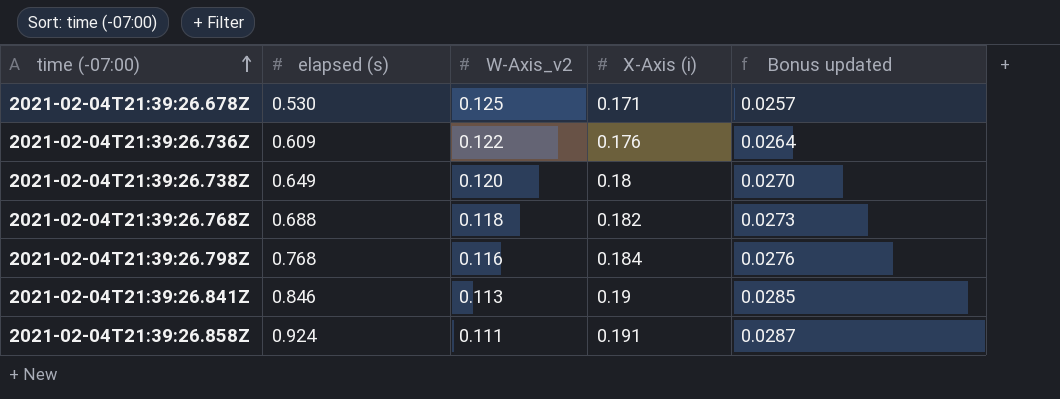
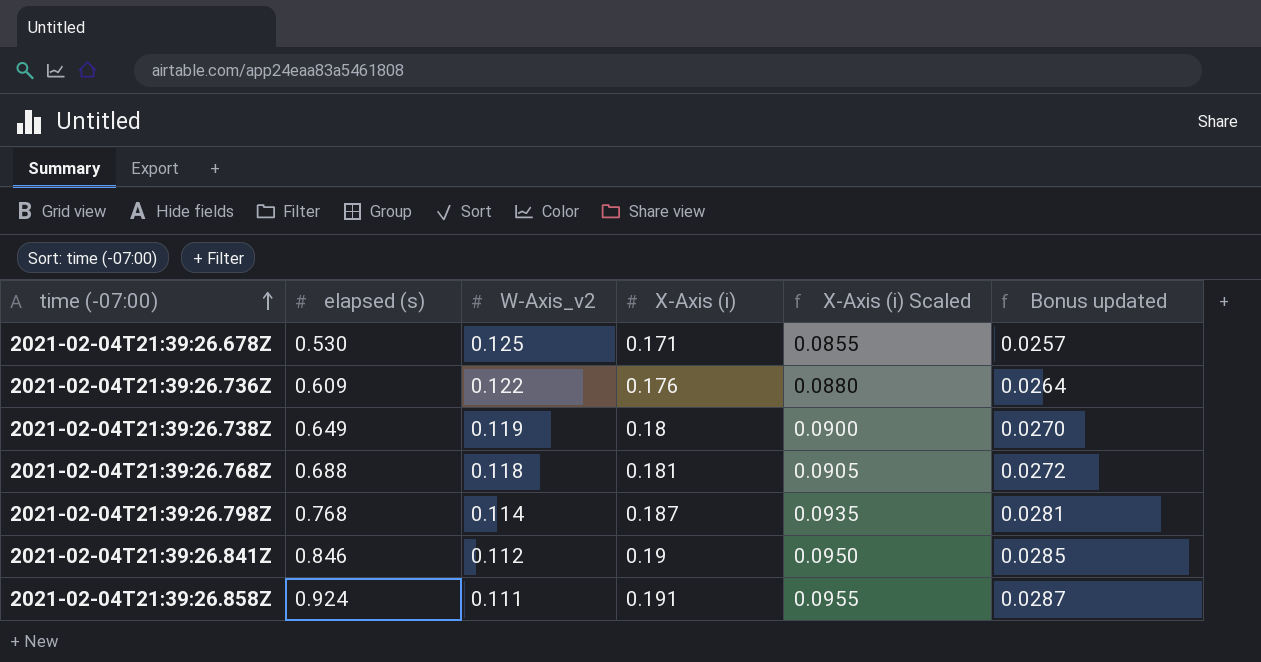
column X-Axis (i) Scaled | formula: none -> [X-Axis (i)] * 0.5
2021-02-04T21:39:26.738Z | W-Axis_v2: 0.120 -> 0.119
2021-02-04T21:39:26.768Z | X-Axis (i): 0.182 -> 0.181
2021-02-04T21:39:26.768Z | Bonus updated: 0.0273 -> 0.0272
2021-02-04T21:39:26.798Z | W-Axis_v2: 0.116 -> 0.114
2021-02-04T21:39:26.798Z | X-Axis (i): 0.184 -> 0.187
2021-02-04T21:39:26.798Z | Bonus updated: 0.0276 -> 0.0281
2021-02-04T21:39:26.841Z | W-Axis_v2: 0.113 -> 0.112

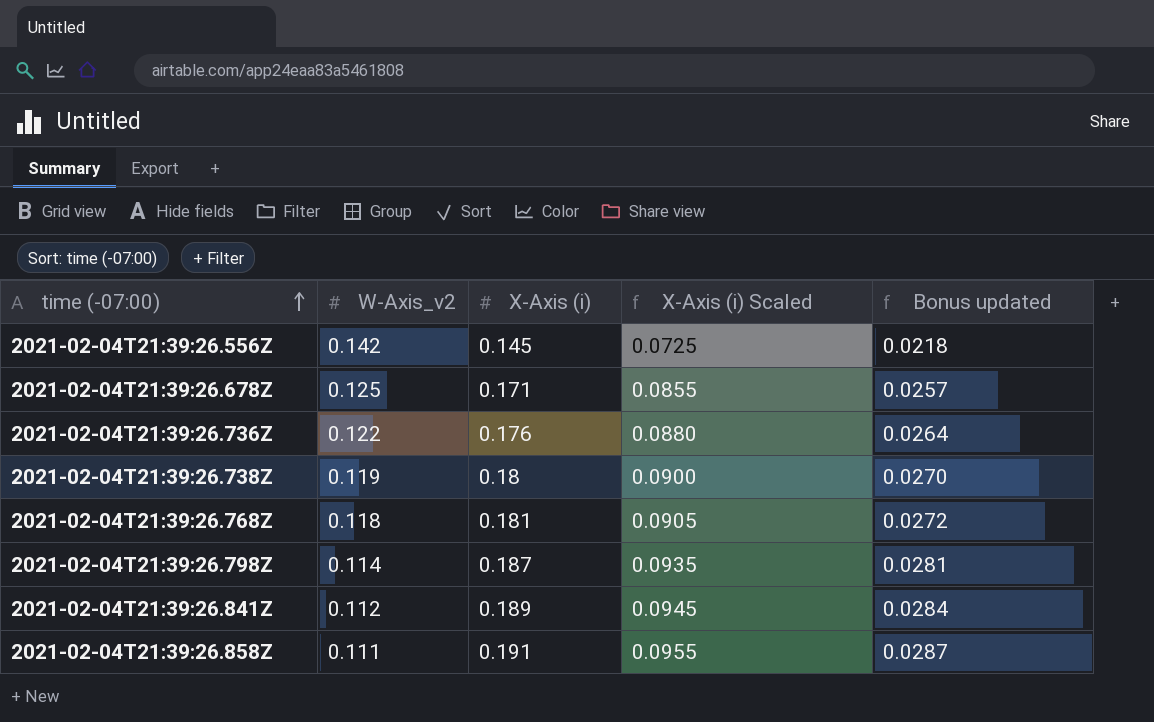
column elapsed (s) | position: 2 -> none
row 2021-02-04T21:39:26.556Z: none -> 0.142 | 0.145 | 0.0725 | 0.0218
2021-02-04T21:39:26.841Z | X-Axis (i): 0.19 -> 0.189
2021-02-04T21:39:26.841Z | X-Axis (i) Scaled: 0.0950 -> 0.0945
2021-02-04T21:39:26.841Z | Bonus updated: 0.0285 -> 0.0284

